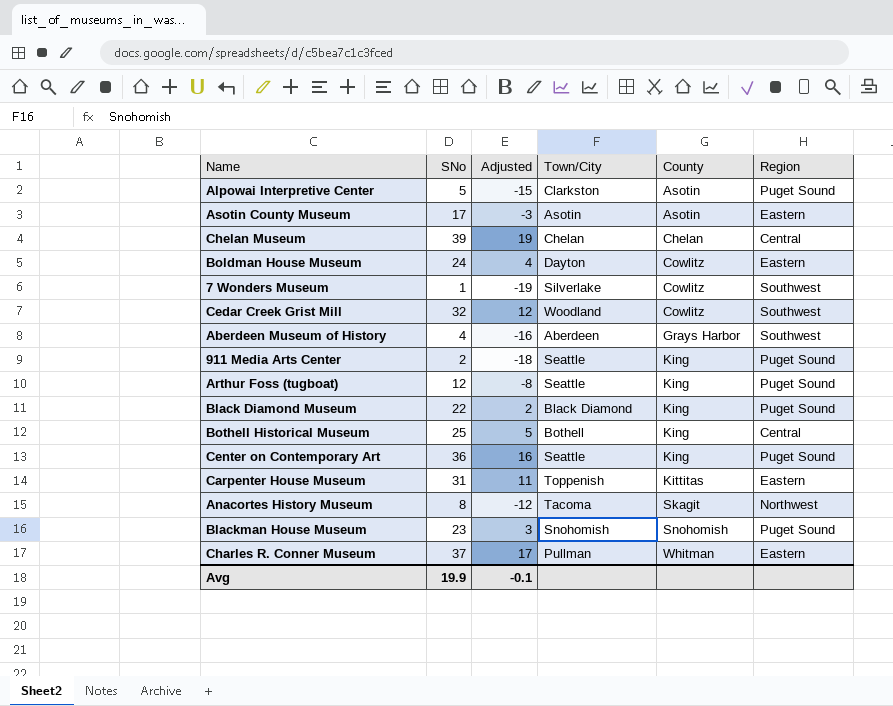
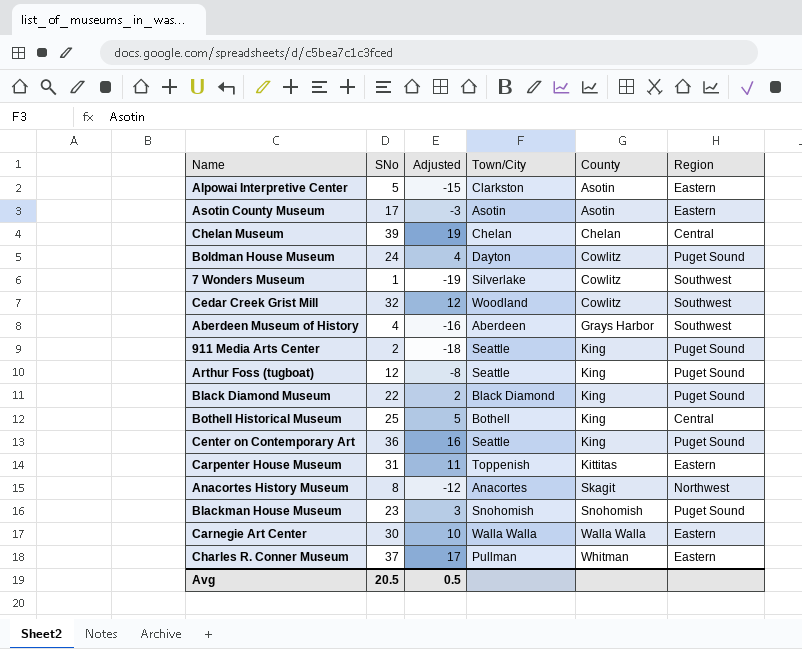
Alpowai Interpretive Center | Region: Puget Sound -> Eastern
Boldman House Museum | Region: Eastern -> Puget Sound
Anacortes History Museum | Town/City: Tacoma -> Anacortes
row Carnegie Art Center: none -> 30 | 10 | Walla Walla | Walla Walla | Eastern
Avg | SNo: 19.9 -> 20.5
Avg | Adjusted: -0.1 -> 0.5

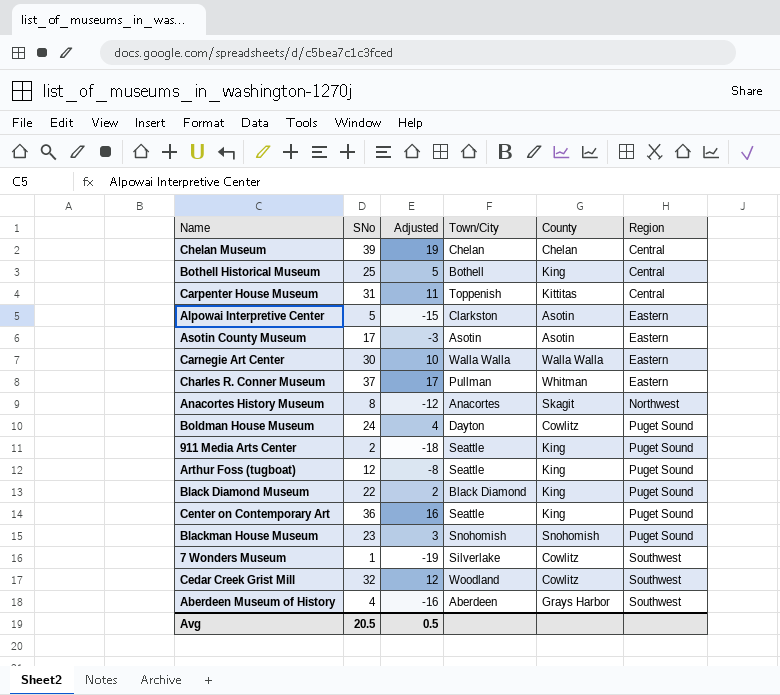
row order: County ascending -> Region ascending
Carpenter House Museum | Region: Eastern -> Central

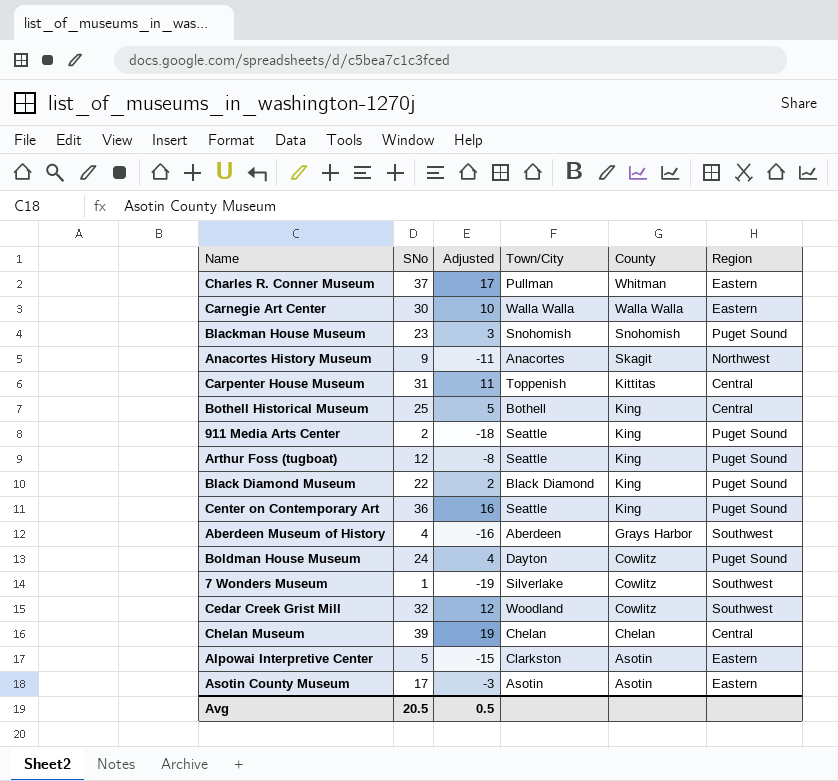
row order: Region ascending -> County descending
Anacortes History Museum | SNo: 8 -> 9
Anacortes History Museum | Adjusted: -12 -> -11

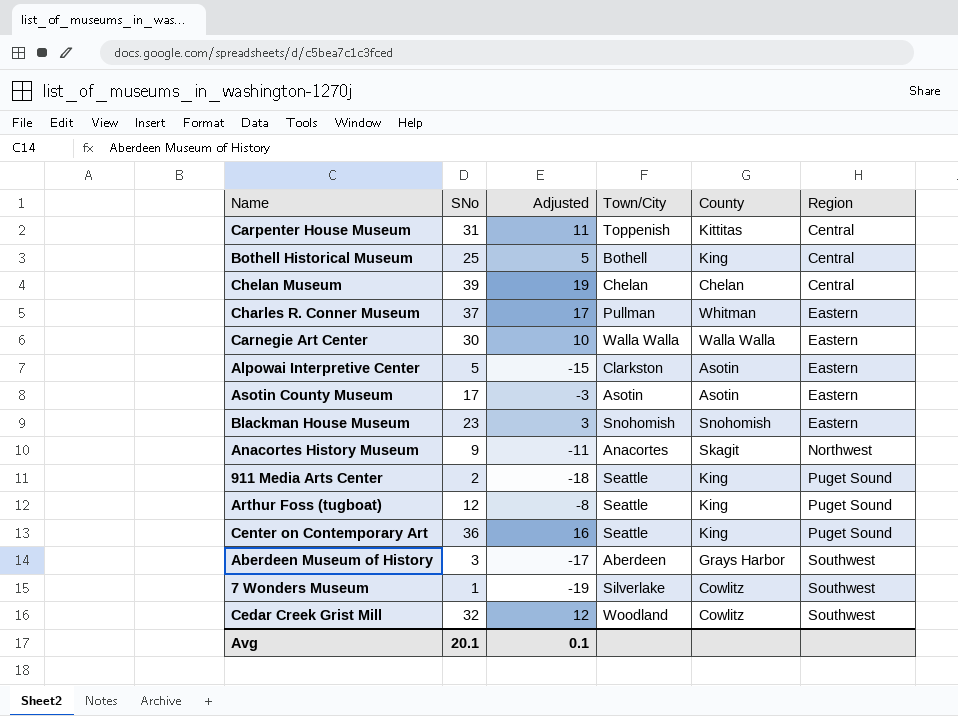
row order: County descending -> Region ascending
row Black Diamond Museum: 22 | 2 | Black Diamond | King | Puget Sound -> none
row Boldman House Museum: 24 | 4 | Dayton | Cowlitz | Puget Sound -> none
Blackman House Museum | Region: Puget Sound -> Eastern
Aberdeen Museum of History | SNo: 4 -> 3
Aberdeen Museum of History | Adjusted: -16 -> -17
Avg | SNo: 20.5 -> 20.1
Avg | Adjusted: 0.5 -> 0.1

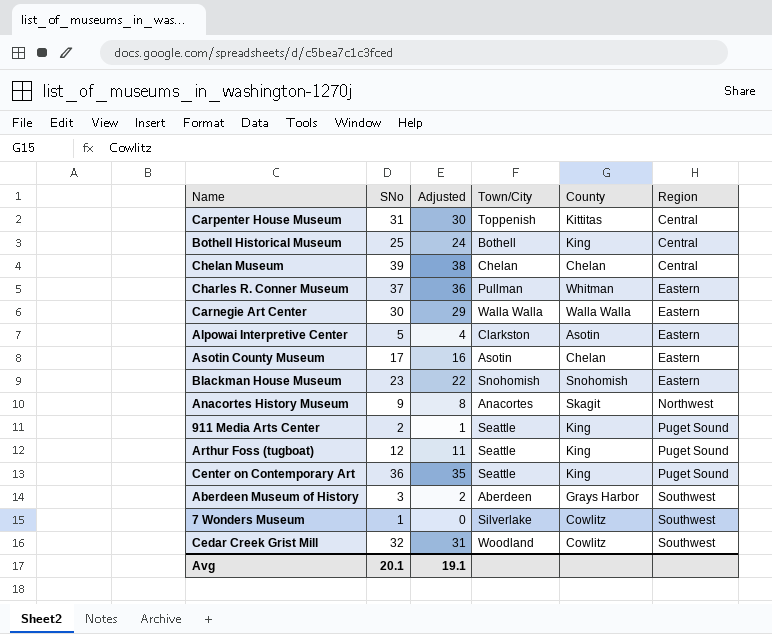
column Adjusted | formula: [SNo] - 20 -> [SNo] - 1
Asotin County Museum | County: Asotin -> Chelan
Avg | Adjusted: 0.1 -> 19.1

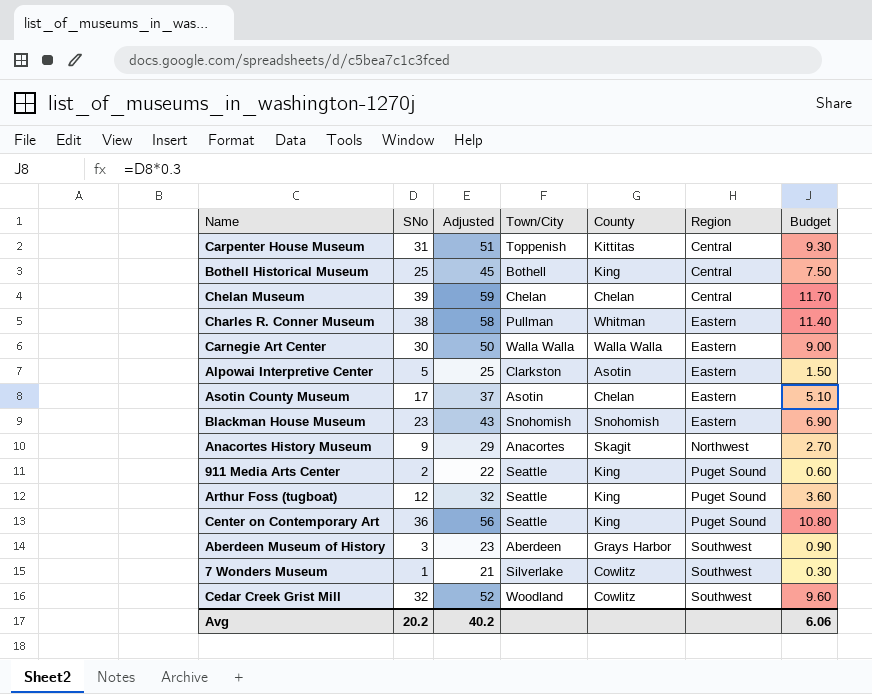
column Adjusted | formula: [SNo] - 1 -> [SNo] + 20
column Budget | formula: none -> [SNo] * 0.3
Charles R. Conner Museum | SNo: 37 -> 38
Avg | SNo: 20.1 -> 20.2
Avg | Adjusted: 19.1 -> 40.2

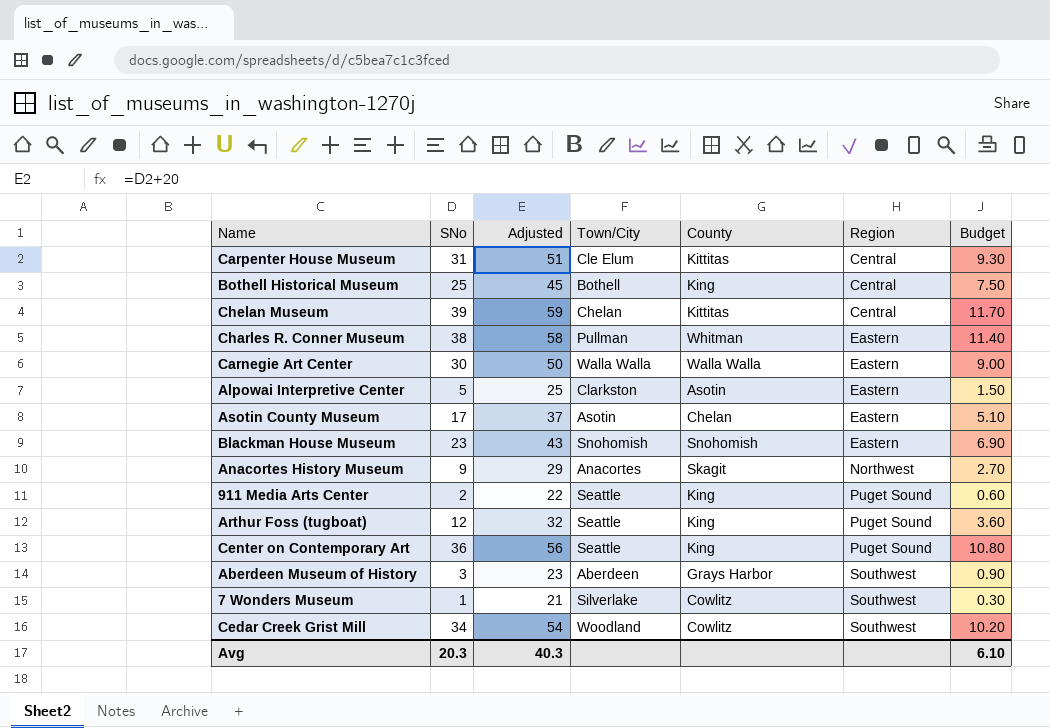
Carpenter House Museum | Town/City: Toppenish -> Cle Elum
Chelan Museum | County: Chelan -> Kittitas
Cedar Creek Grist Mill | SNo: 32 -> 34
Cedar Creek Grist Mill | Adjusted: 52 -> 54
Cedar Creek Grist Mill | Budget: 9.60 -> 10.20
Avg | SNo: 20.2 -> 20.3
Avg | Adjusted: 40.2 -> 40.3
Avg | Budget: 6.06 -> 6.10

